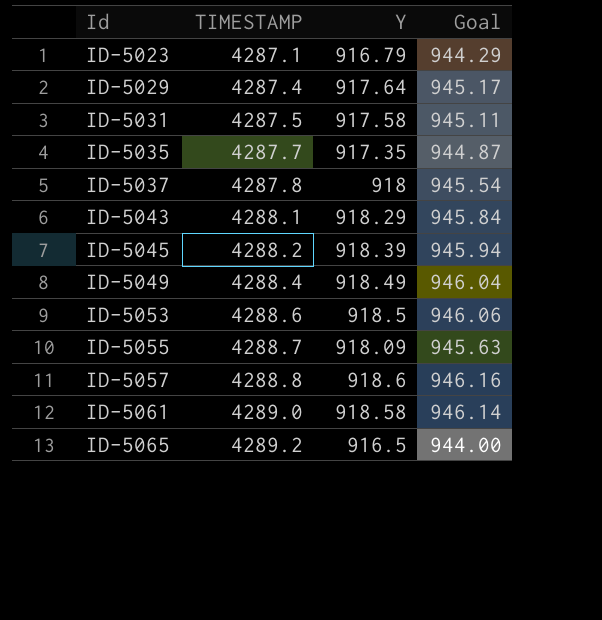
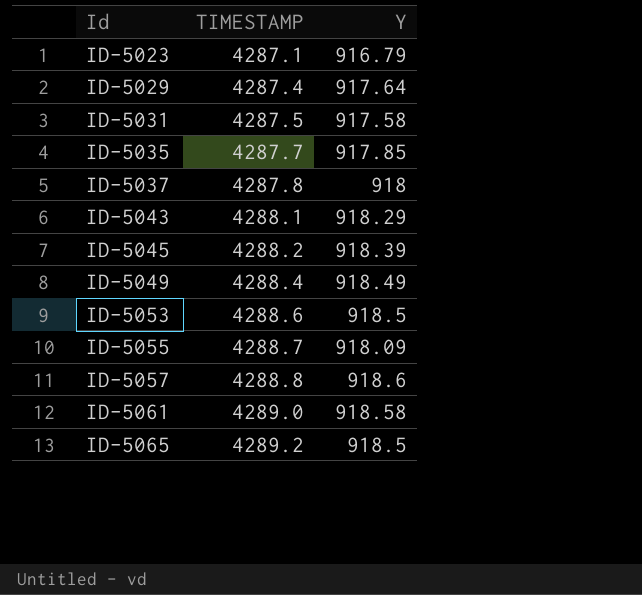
column Goal | formula: [Y] * 1.03 -> none
ID-5035 | Y: 917.35 -> 917.85
ID-5065 | Y: 916.5 -> 918.5

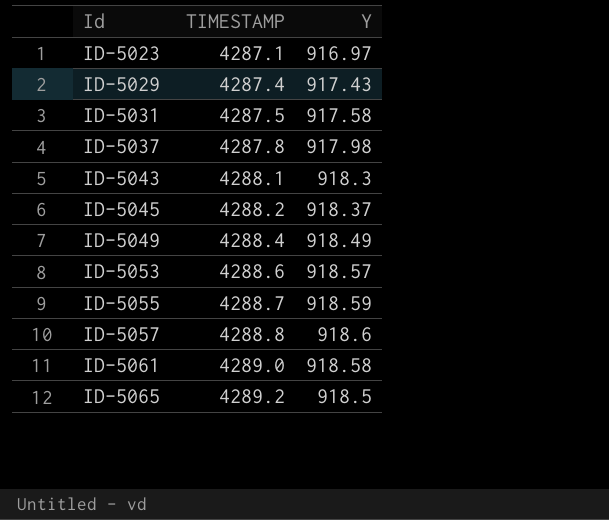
row ID-5035: 4287.7 | 917.85 -> none
ID-5023 | Y: 916.79 -> 916.97
ID-5029 | Y: 917.64 -> 917.43
ID-5037 | Y: 918 -> 917.98
ID-5043 | Y: 918.29 -> 918.3
ID-5045 | Y: 918.39 -> 918.37
ID-5053 | Y: 918.5 -> 918.57
ID-5055 | Y: 918.09 -> 918.59

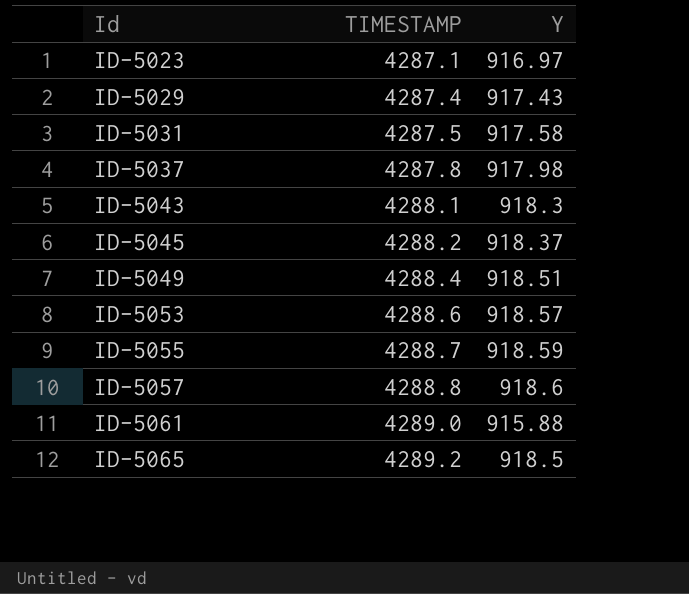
ID-5049 | Y: 918.49 -> 918.51
ID-5061 | Y: 918.58 -> 915.88

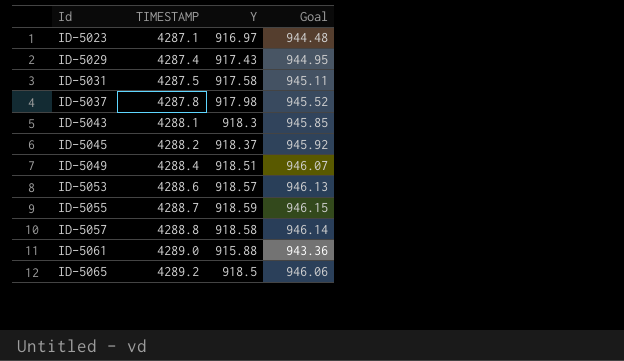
column Goal | formula: none -> [Y] * 1.03
ID-5057 | Y: 918.6 -> 918.58

